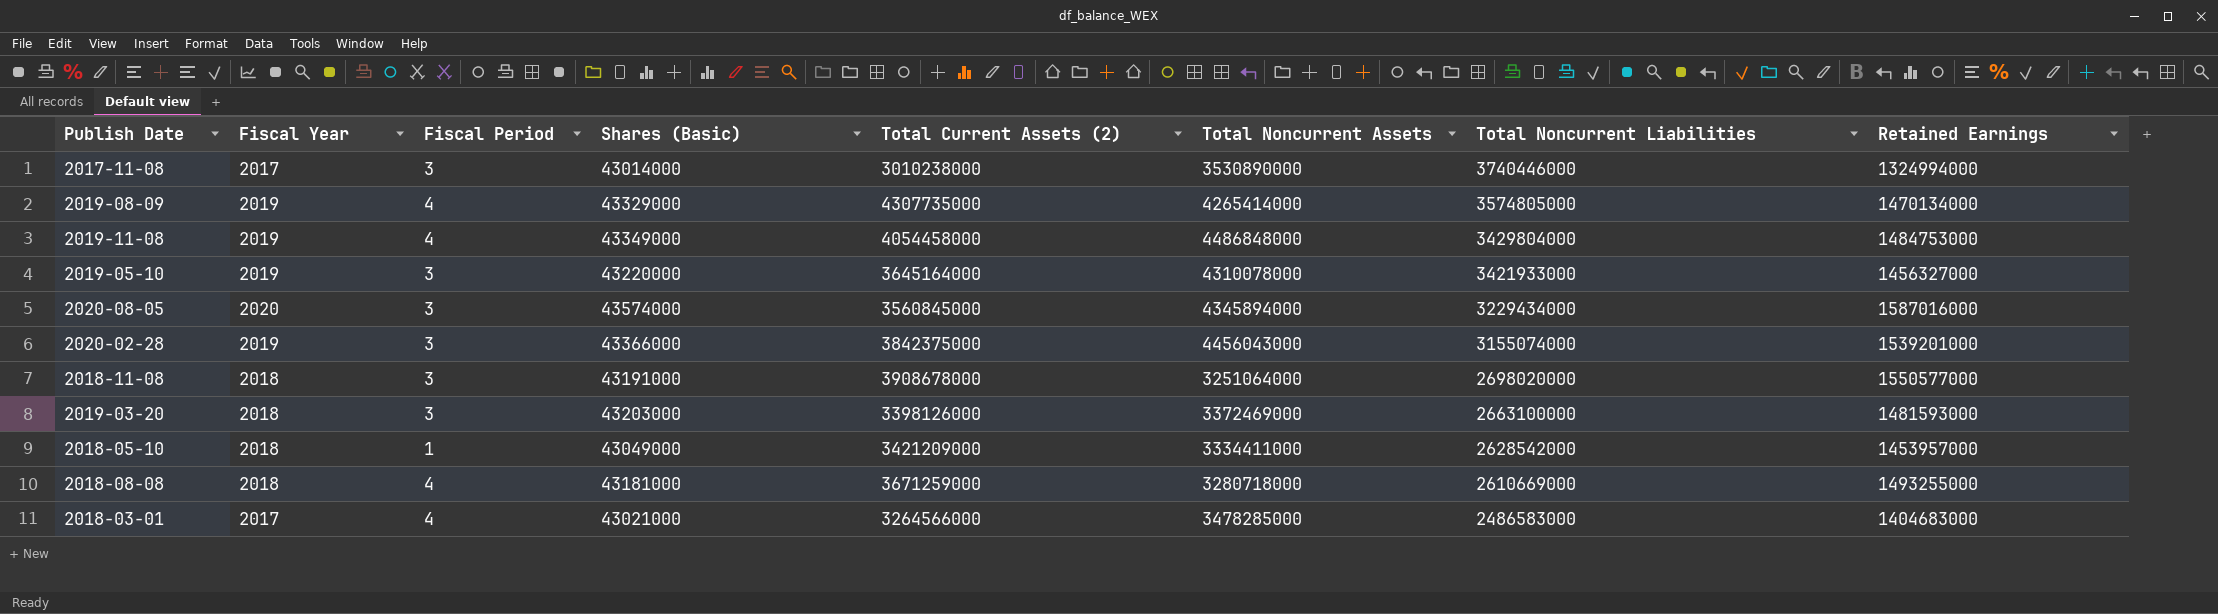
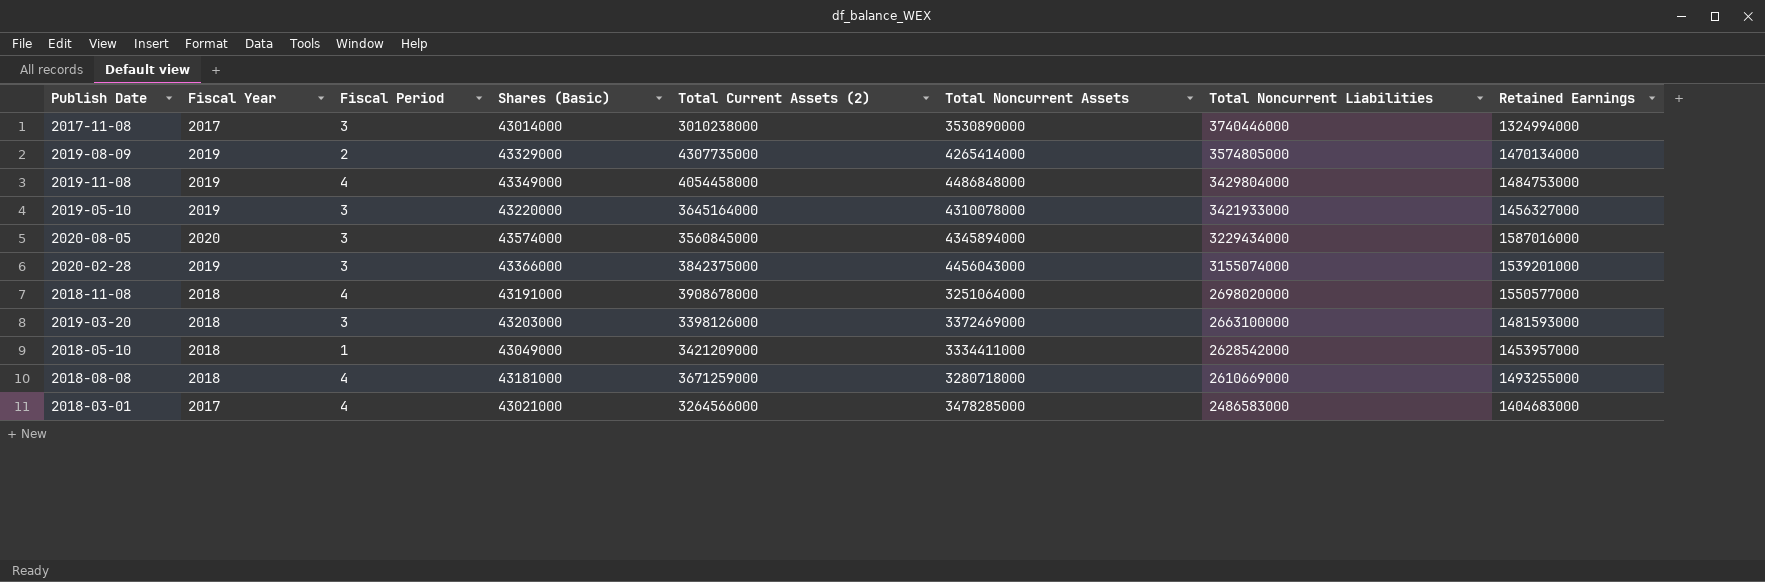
2019-08-09 | Fiscal Period: 4 -> 2
2018-11-08 | Fiscal Period: 3 -> 4

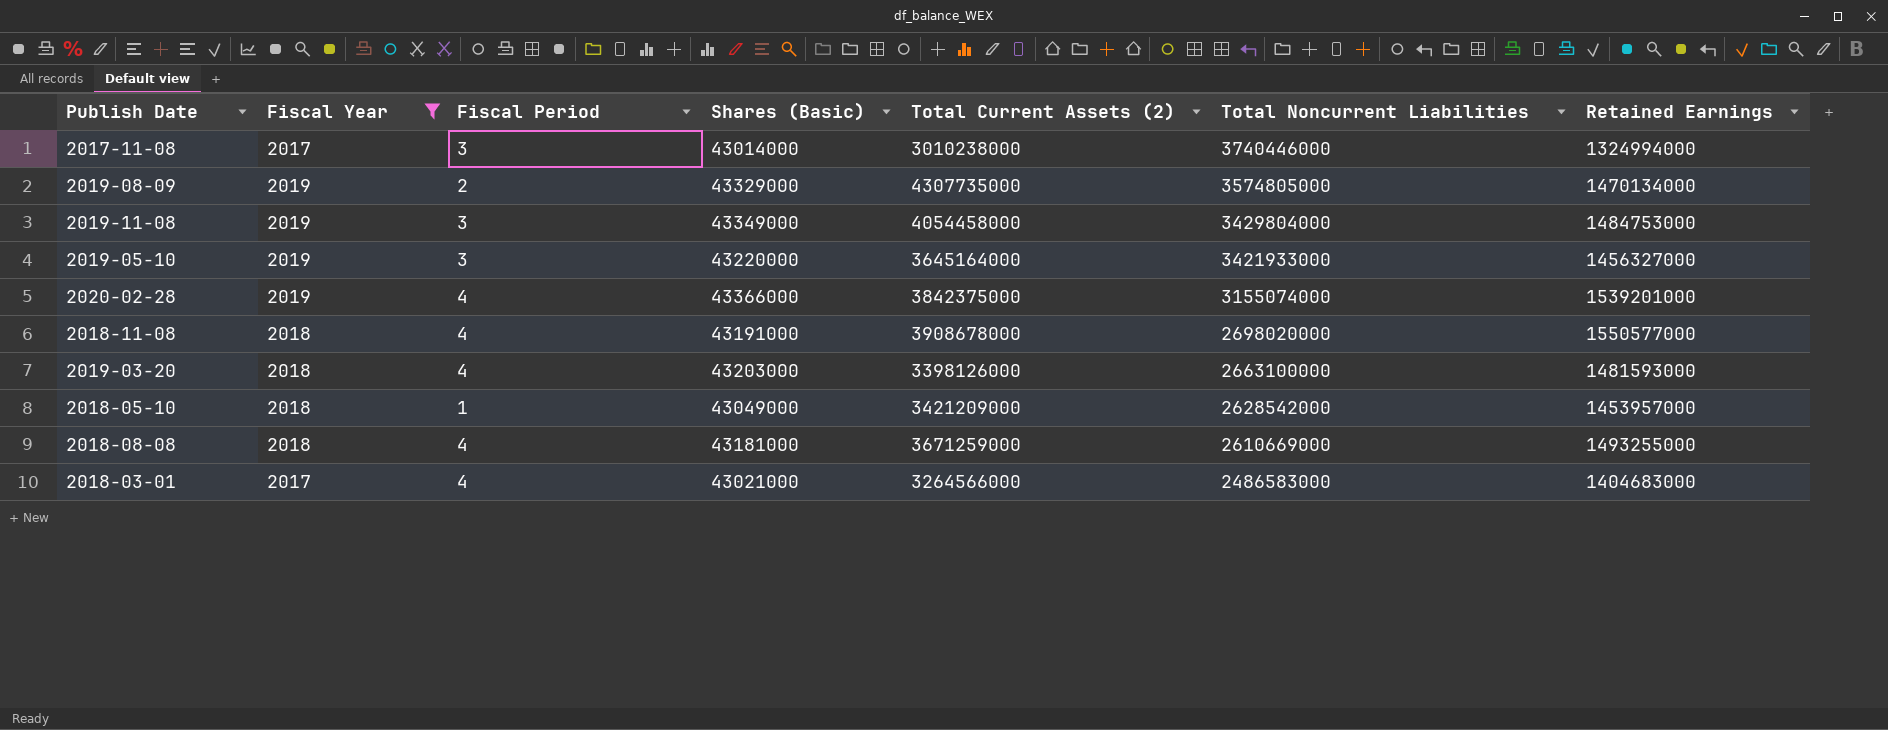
filter: none -> Fiscal Year != 2020
column Total Noncurrent Assets | position: 6 -> none
2019-11-08 | Fiscal Period: 4 -> 3
2020-02-28 | Fiscal Period: 3 -> 4
2019-03-20 | Fiscal Period: 3 -> 4

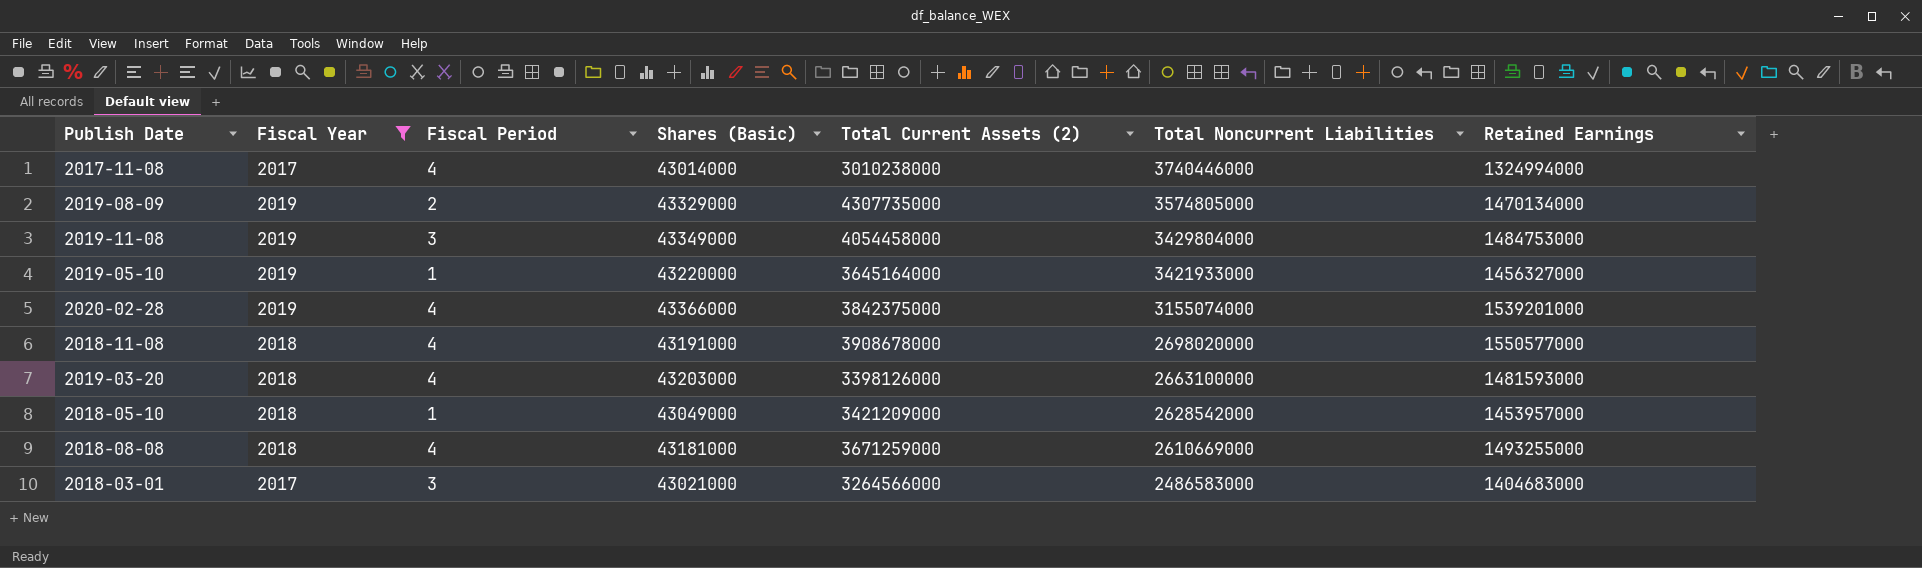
2017-11-08 | Fiscal Period: 3 -> 4
2019-05-10 | Fiscal Period: 3 -> 1
2018-03-01 | Fiscal Period: 4 -> 3

